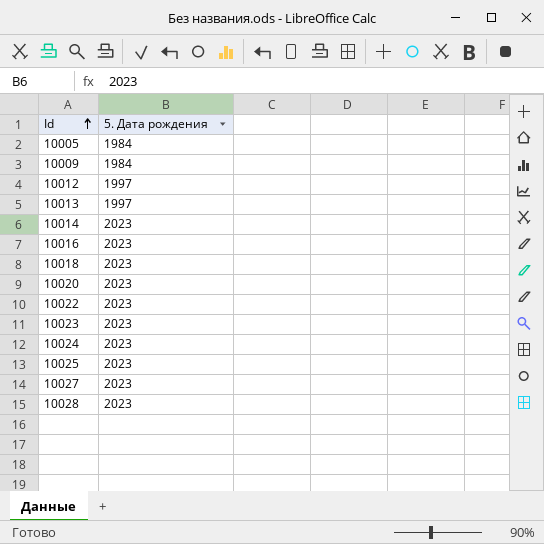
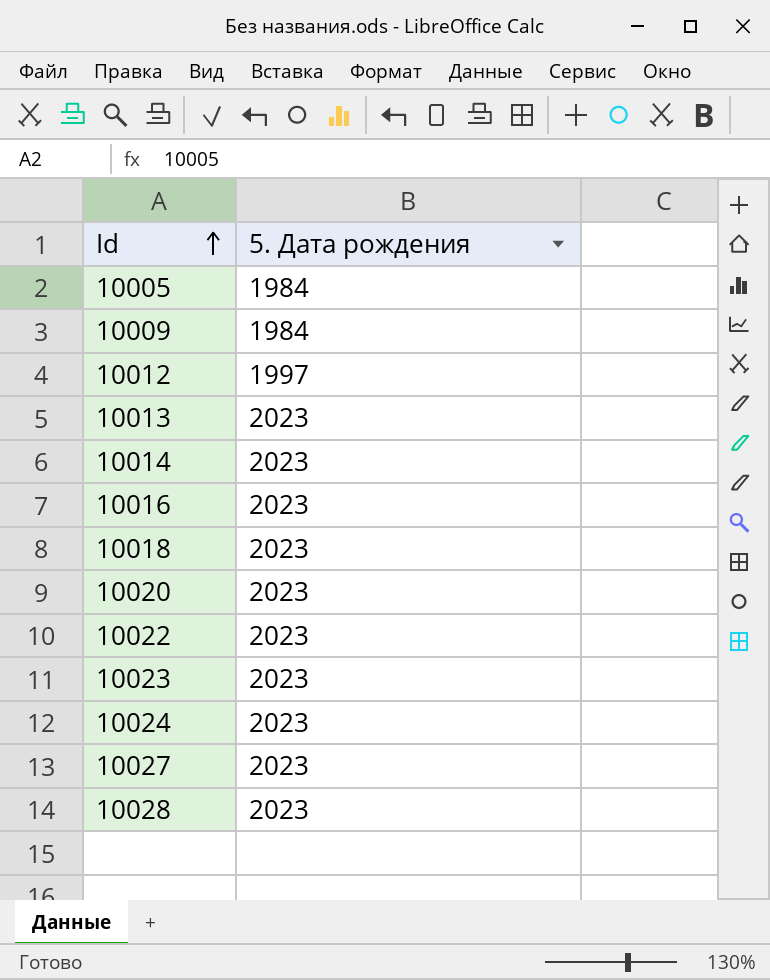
row 10025: 2023 -> none
10013 | 5. Дата рождения: 1997 -> 2023

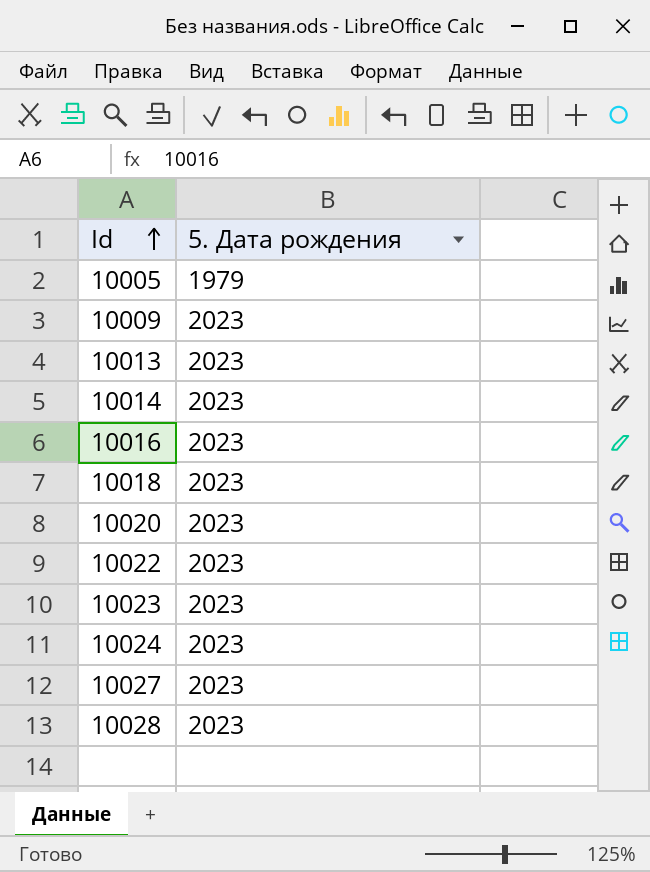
row 10012: 1997 -> none
10005 | 5. Дата рождения: 1984 -> 1979
10009 | 5. Дата рождения: 1984 -> 2023

